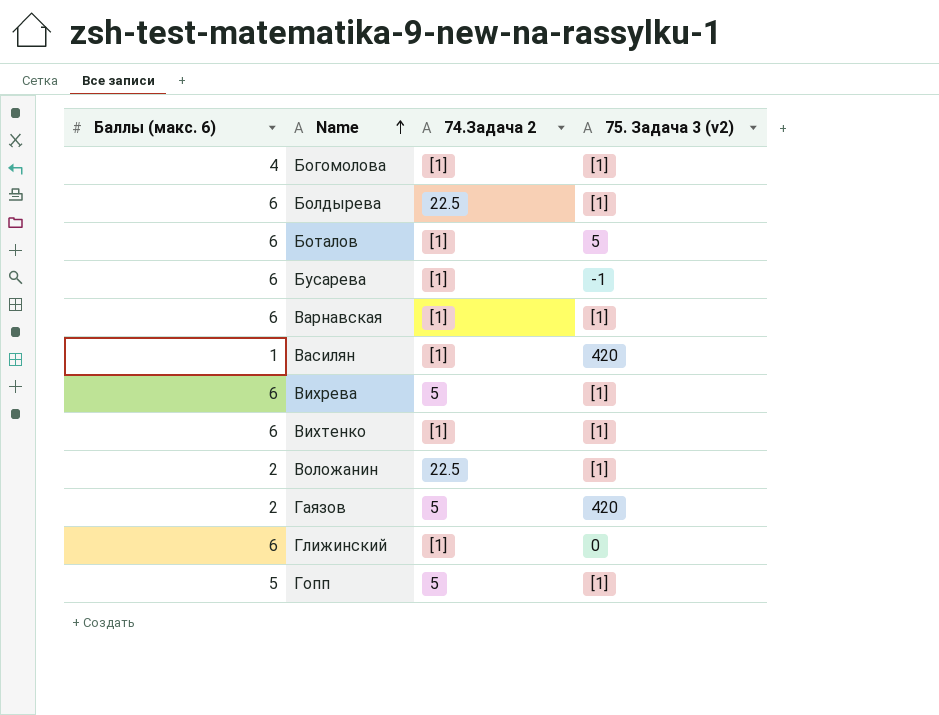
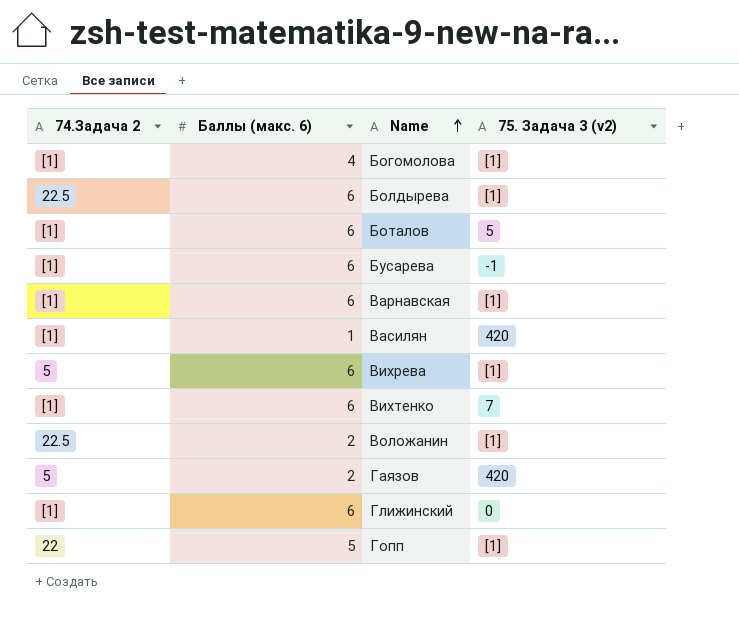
column 74.Задача 2 | position: 3 -> 1
Вихтенко | 75. Задача 3 (v2): [1] -> 7
Гопп | 74.Задача 2: 5 -> 22

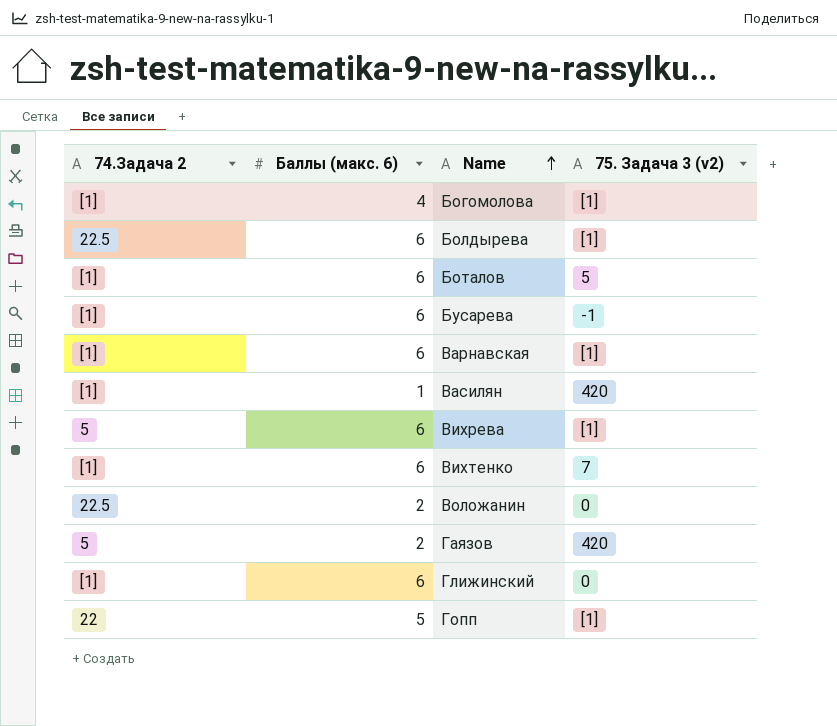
Воложанин | 75. Задача 3 (v2): [1] -> 0

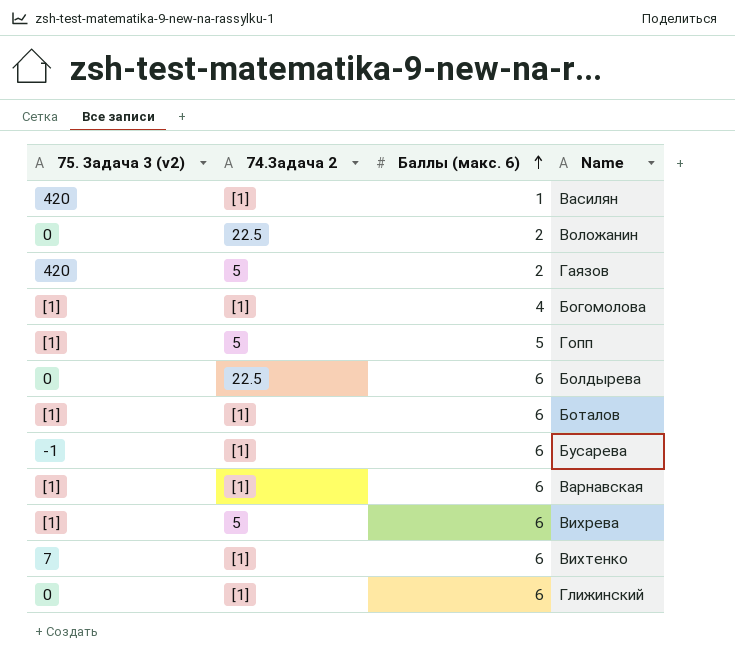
row order: Name ascending -> Баллы (макс. 6) ascending
column 75. Задача 3 (v2) | position: 4 -> 1
Гопп | 74.Задача 2: 22 -> 5
Болдырева | 75. Задача 3 (v2): [1] -> 0
Боталов | 75. Задача 3 (v2): 5 -> [1]

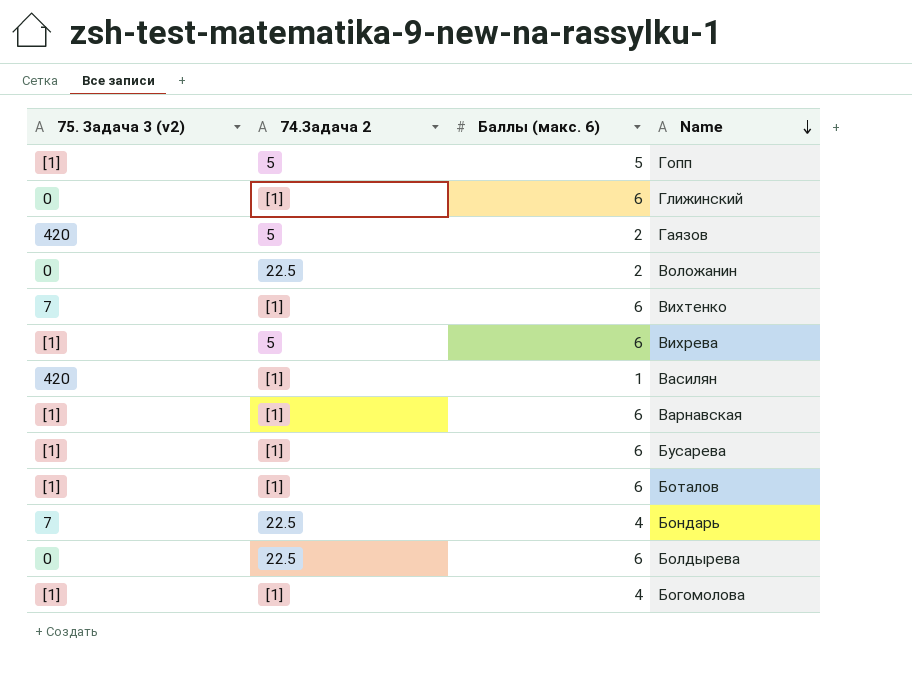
row order: Баллы (макс. 6) ascending -> Name descending
Бусарева | 75. Задача 3 (v2): -1 -> [1]
row Бондарь: none -> 7 | 22.5 | 4

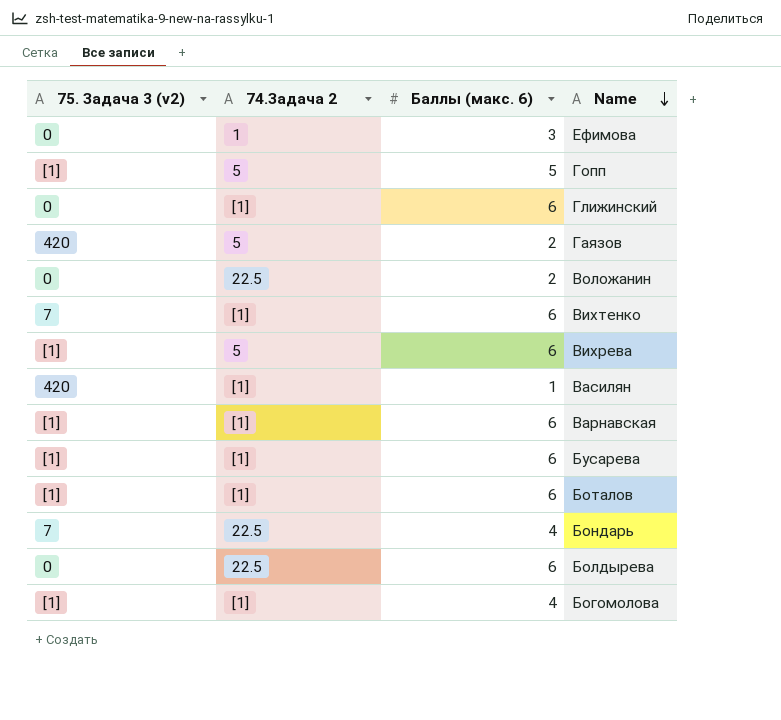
row Ефимова: none -> 0 | 1 | 3

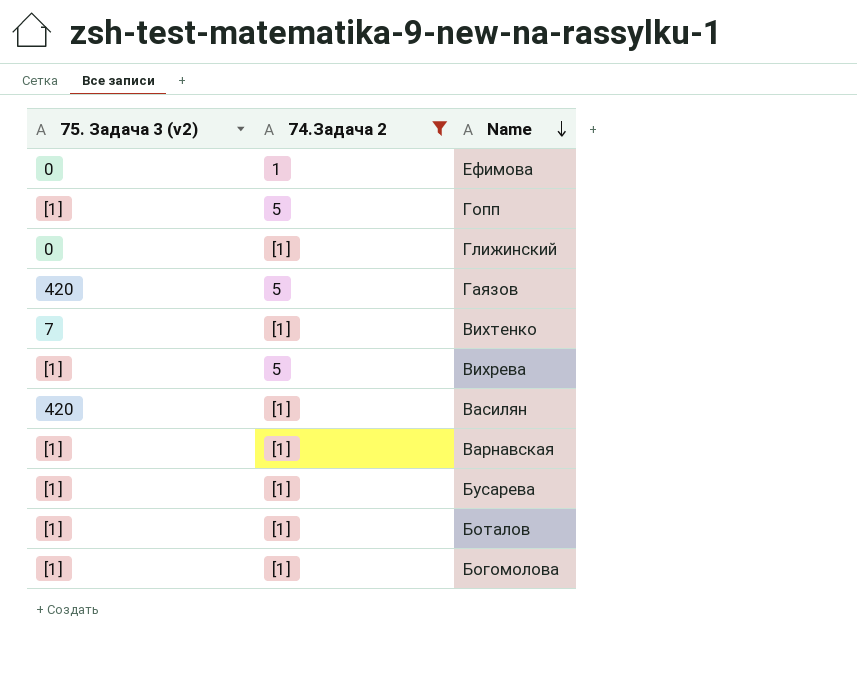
filter: none -> 74.Задача 2 != 22.5
column Баллы (макс. 6) | position: 3 -> none

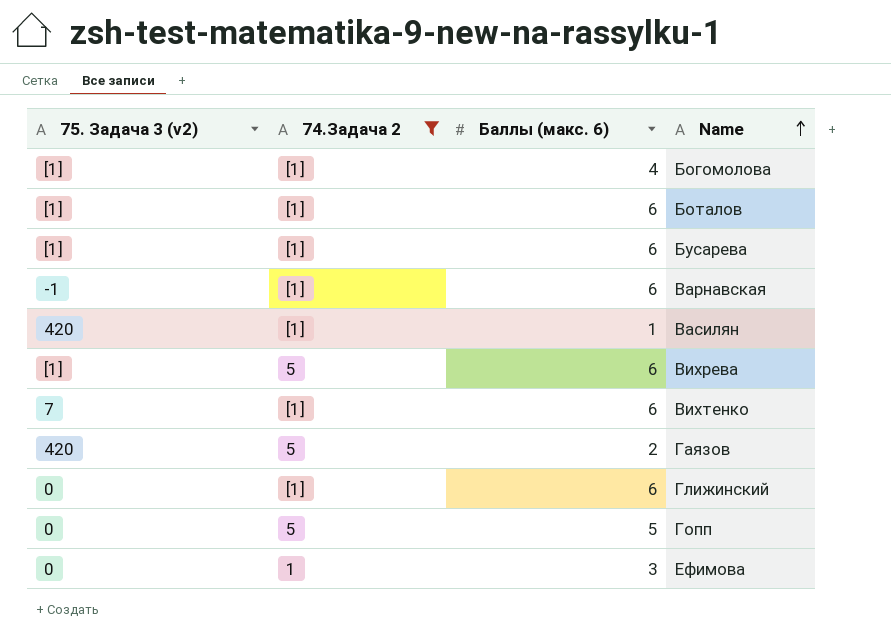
row order: Name descending -> Name ascending
column Баллы (макс. 6) | position: none -> 3
Варнавская | 75. Задача 3 (v2): [1] -> -1
Гопп | 75. Задача 3 (v2): [1] -> 0

